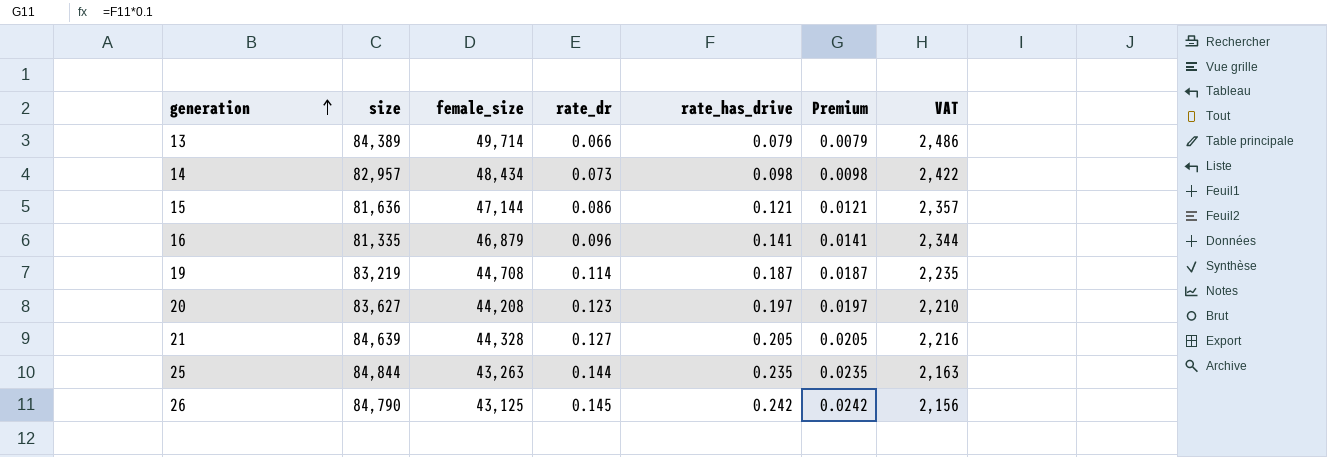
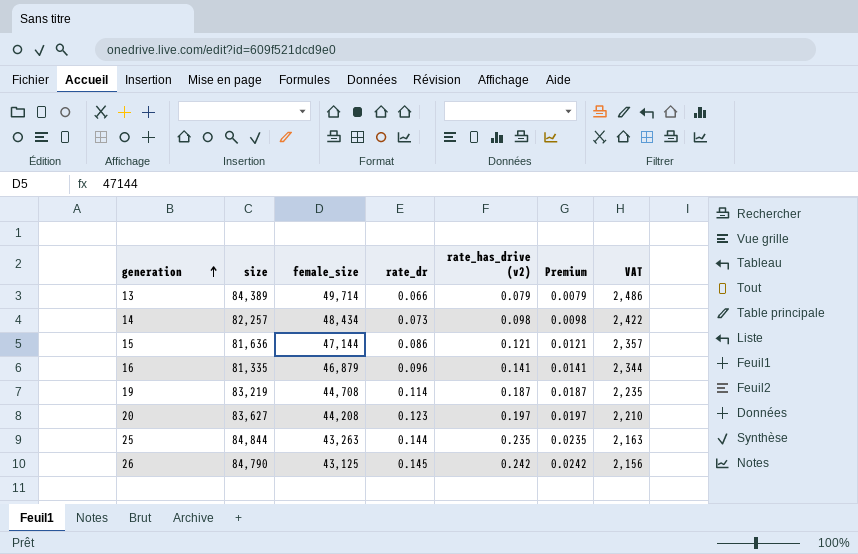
column name: rate_has_drive -> rate_has_drive (v2)
row 21: 84,639 | 44,328 | 0.127 | 0.205 | 0.0205 | 2,216 -> none
14 | size: 82,957 -> 82,257

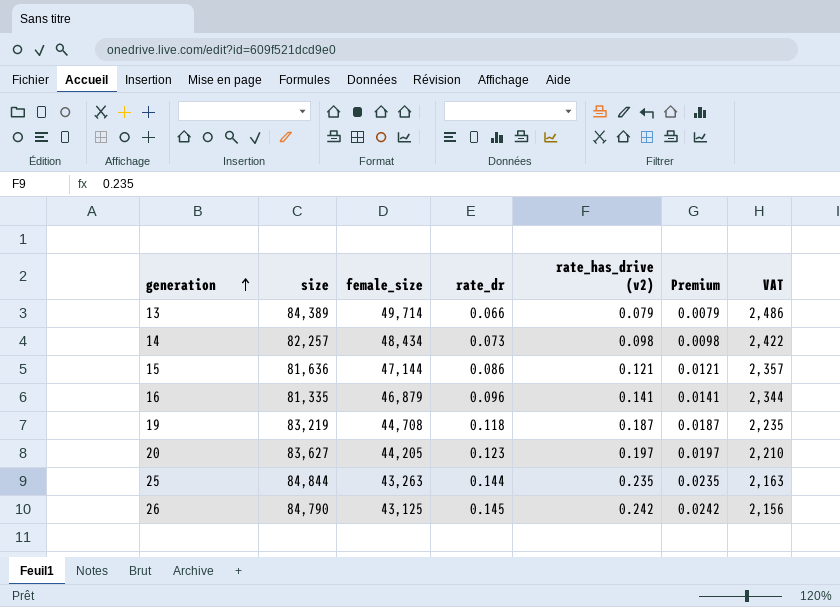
19 | rate_dr: 0.114 -> 0.118
20 | female_size: 44,208 -> 44,205

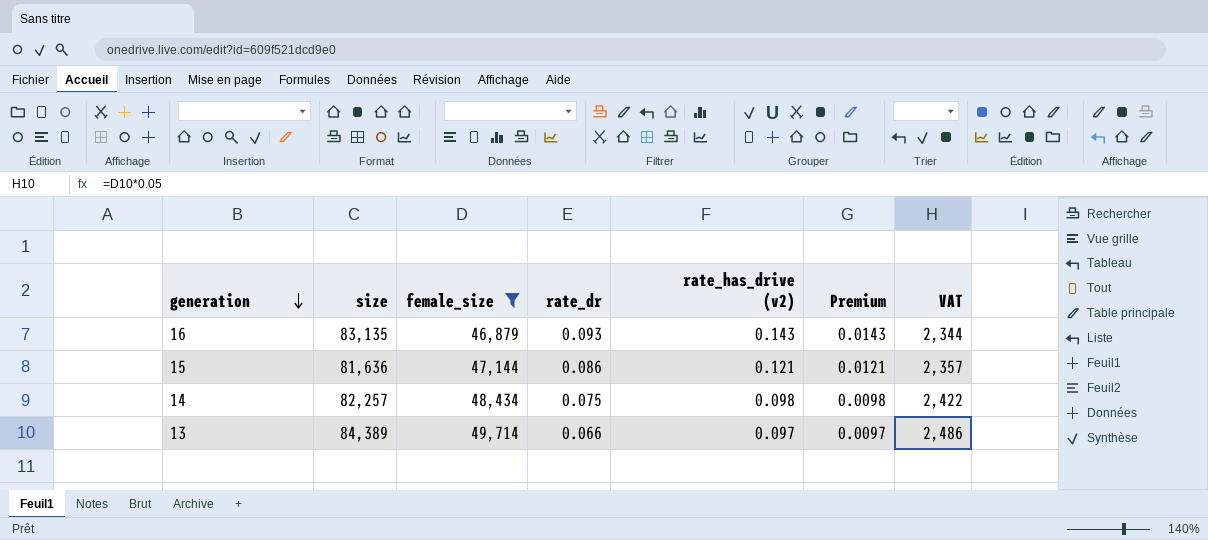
filter: none -> female_size >= 46,879
row order: generation ascending -> generation descending
16 | size: 81,335 -> 83,135
16 | rate_dr: 0.096 -> 0.093
16 | rate_has_drive (v2): 0.141 -> 0.143
16 | Premium: 0.0141 -> 0.0143
14 | rate_dr: 0.073 -> 0.075
13 | rate_has_drive (v2): 0.079 -> 0.097
13 | Premium: 0.0079 -> 0.0097

